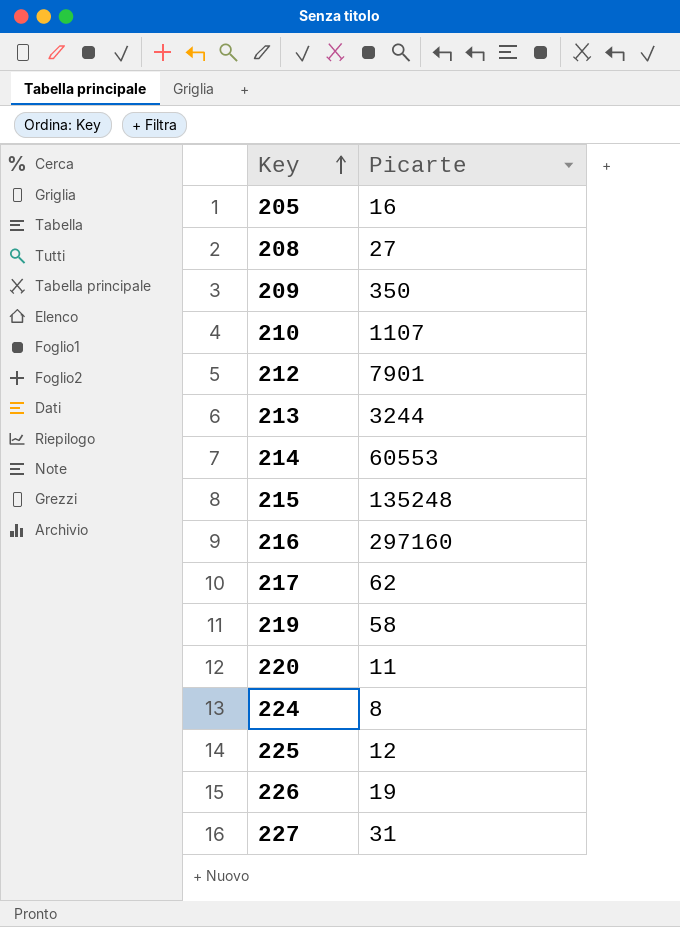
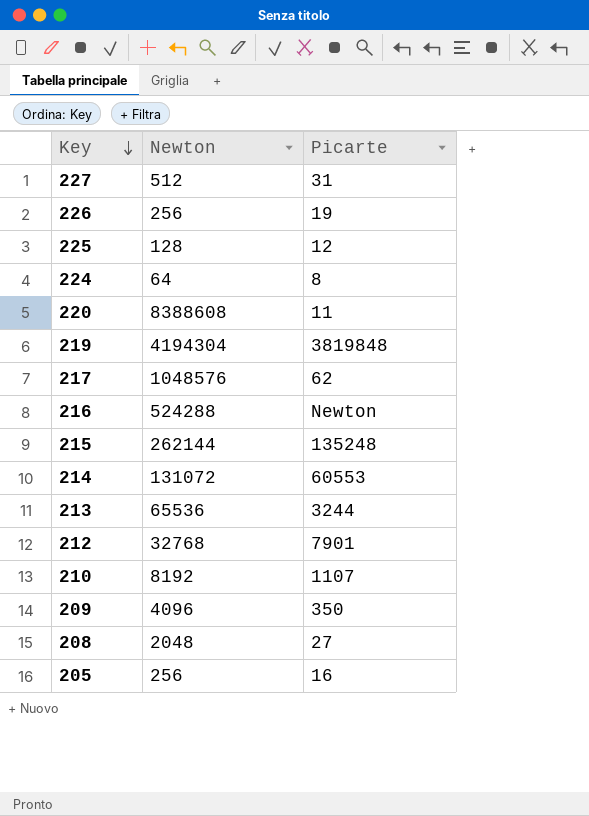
row order: Key ascending -> Key descending
column Newton | position: none -> 2
219 | Picarte: 58 -> 3819848
216 | Picarte: 297160 -> Newton

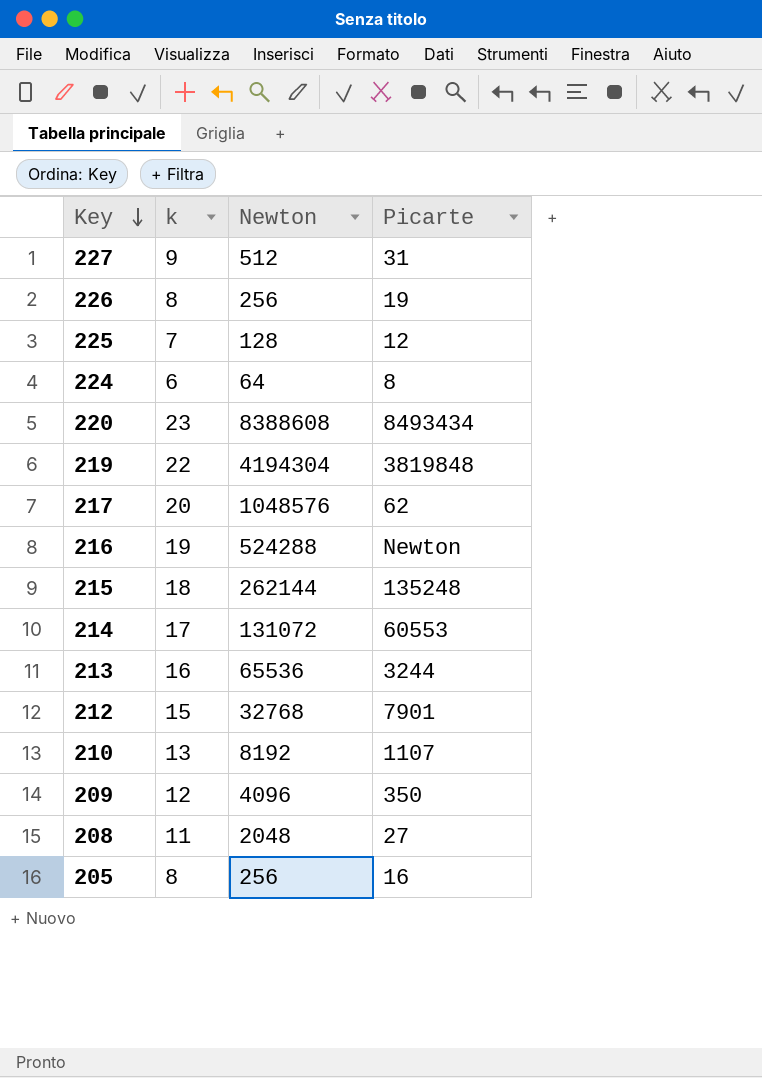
column k | position: none -> 2
220 | Picarte: 11 -> 8493434

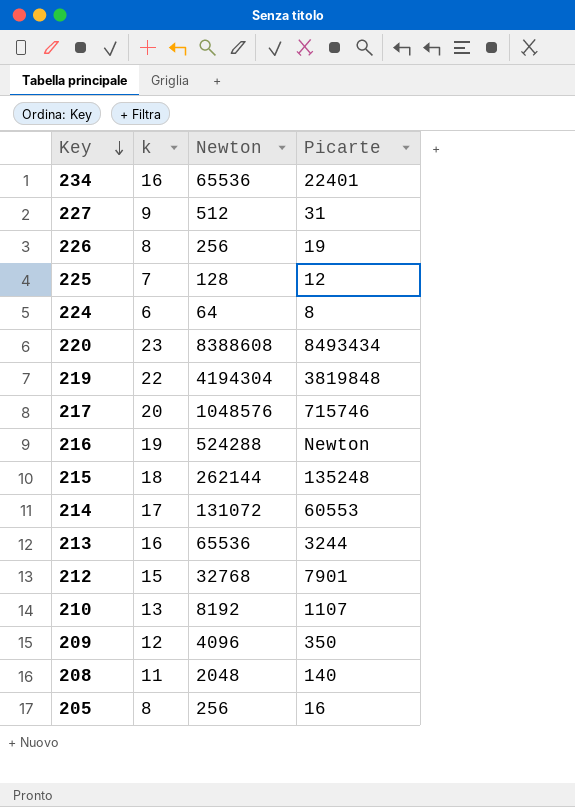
row 234: none -> 16 | 65536 | 22401
217 | Picarte: 62 -> 715746
208 | Picarte: 27 -> 140

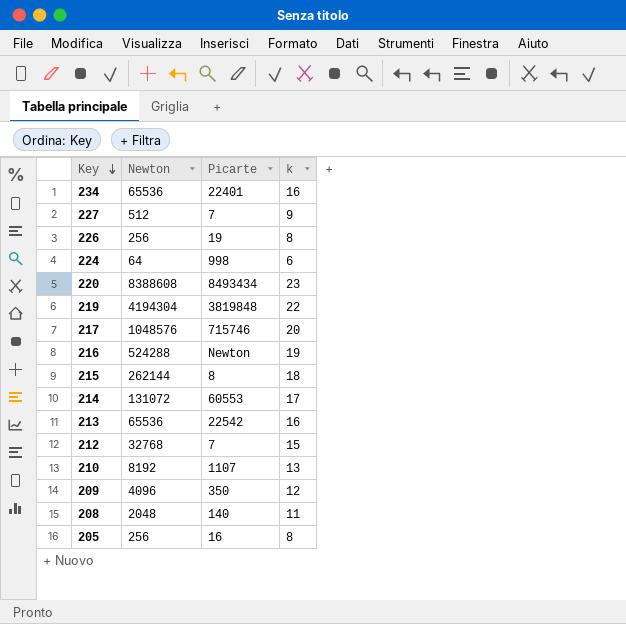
column k | position: 2 -> 4
row 225: 7 | 128 | 12 -> none
227 | Picarte: 31 -> 7
224 | Picarte: 8 -> 998
215 | Picarte: 135248 -> 8
213 | Picarte: 3244 -> 22542
212 | Picarte: 7901 -> 7

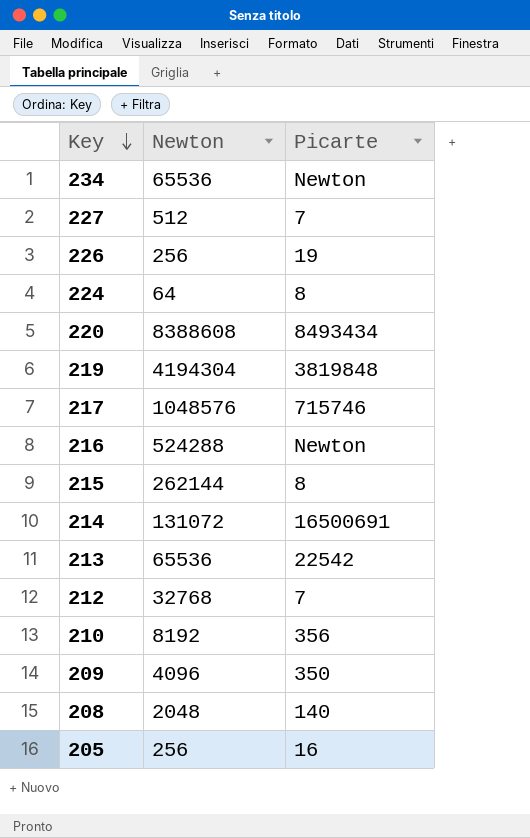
column k | position: 4 -> none
234 | Picarte: 22401 -> Newton
224 | Picarte: 998 -> 8
214 | Picarte: 60553 -> 16500691
210 | Picarte: 1107 -> 356

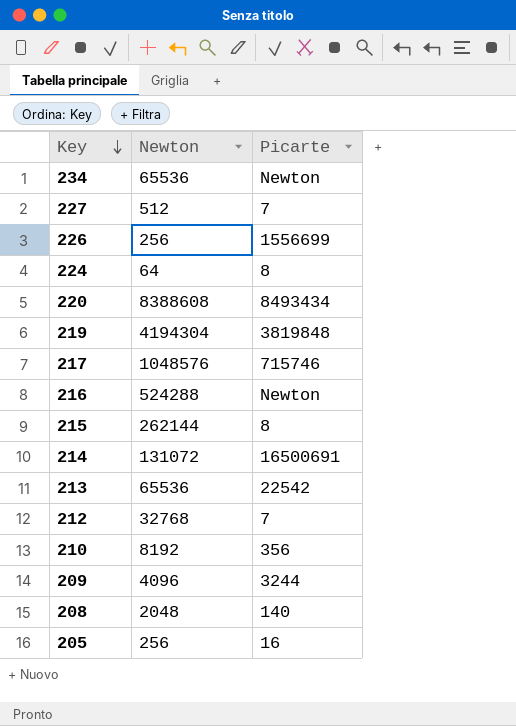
226 | Picarte: 19 -> 1556699
209 | Picarte: 350 -> 3244

